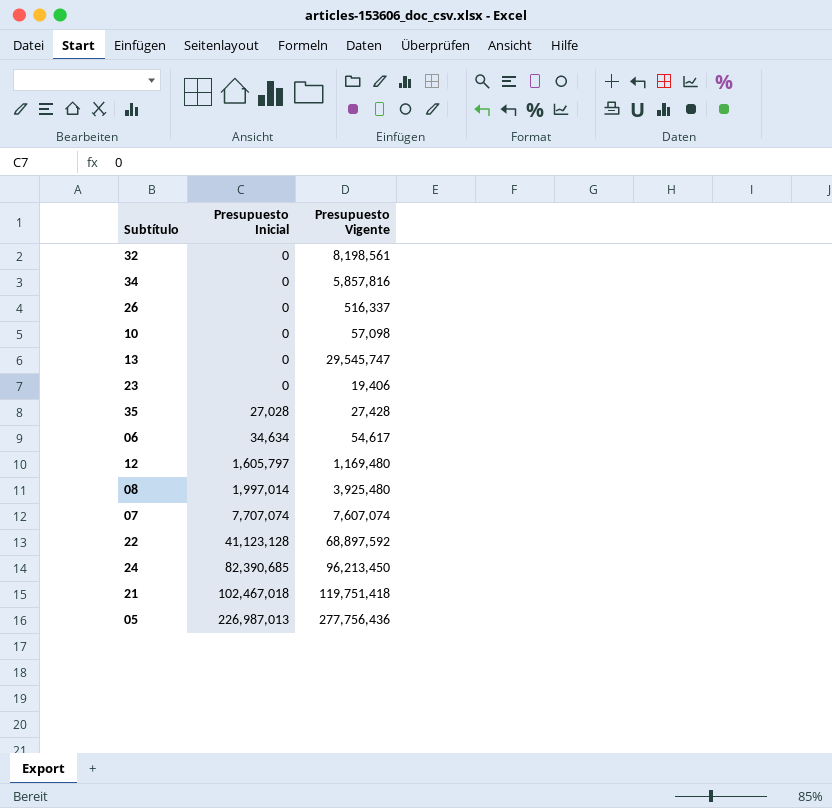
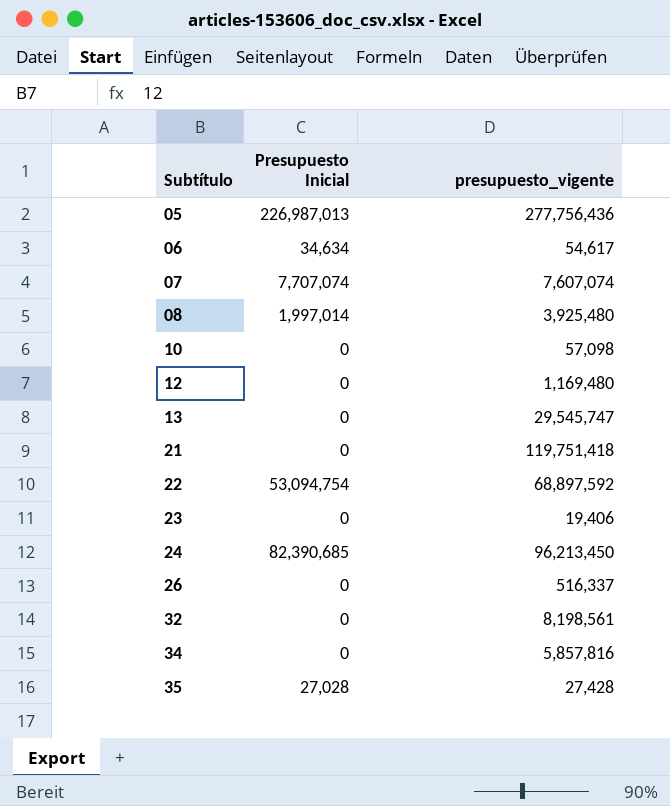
row order: Presupuesto Inicial ascending -> Subtítulo ascending
column name: Presupuesto Vigente -> presupuesto_vigente
12 | Presupuesto Inicial: 1,605,797 -> 0
21 | Presupuesto Inicial: 102,467,018 -> 0
22 | Presupuesto Inicial: 41,123,128 -> 53,094,754

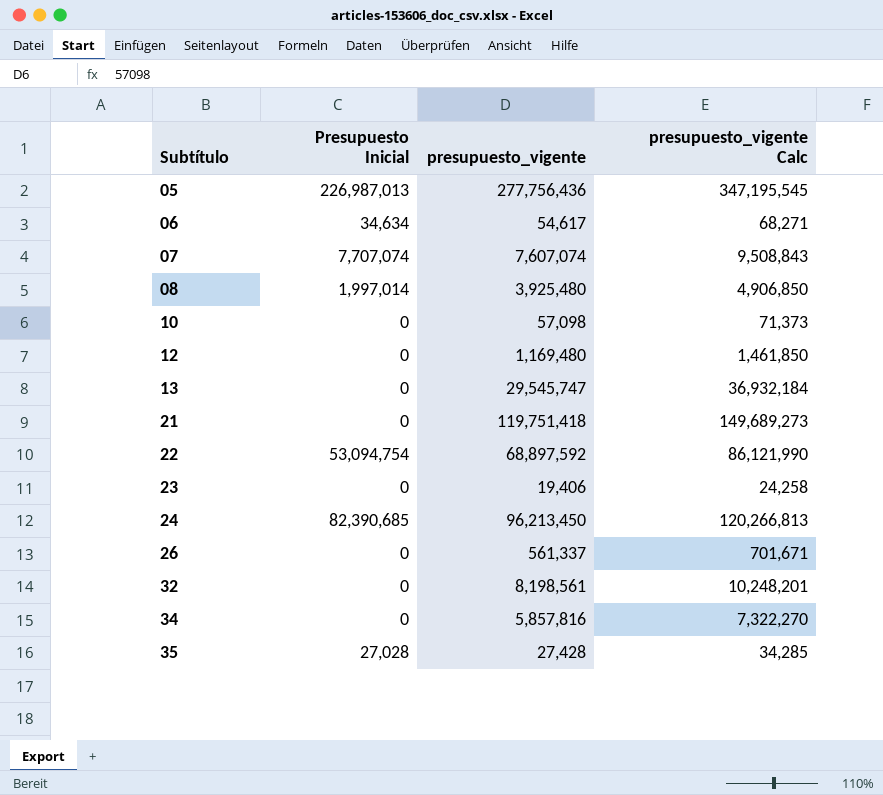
column presupuesto_vigente Calc | formula: none -> [presupuesto_vigente] * 1.25
26 | presupuesto_vigente: 516,337 -> 561,337

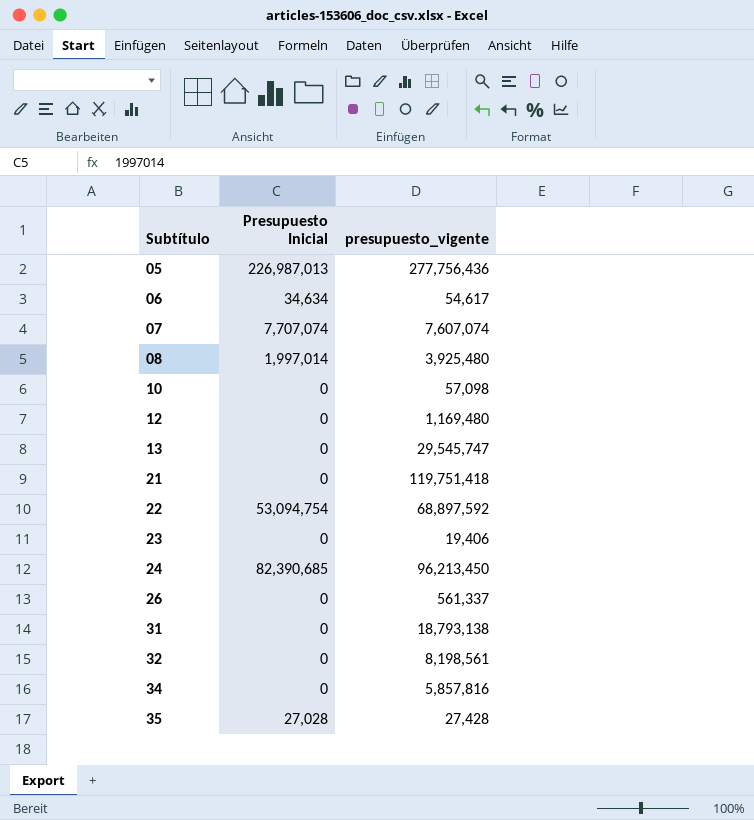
column presupuesto_vigente Calc | formula: [presupuesto_vigente] * 1.25 -> none
row 31: none -> 0 | 18,793,138

